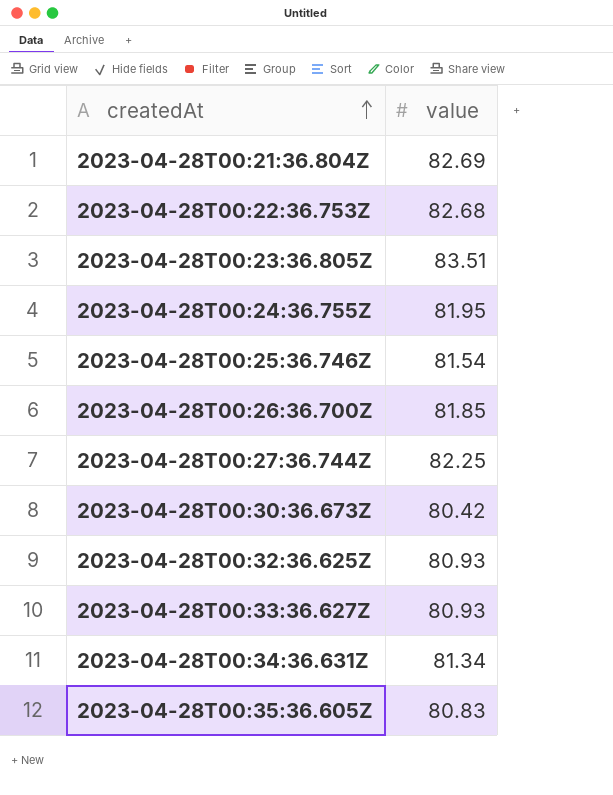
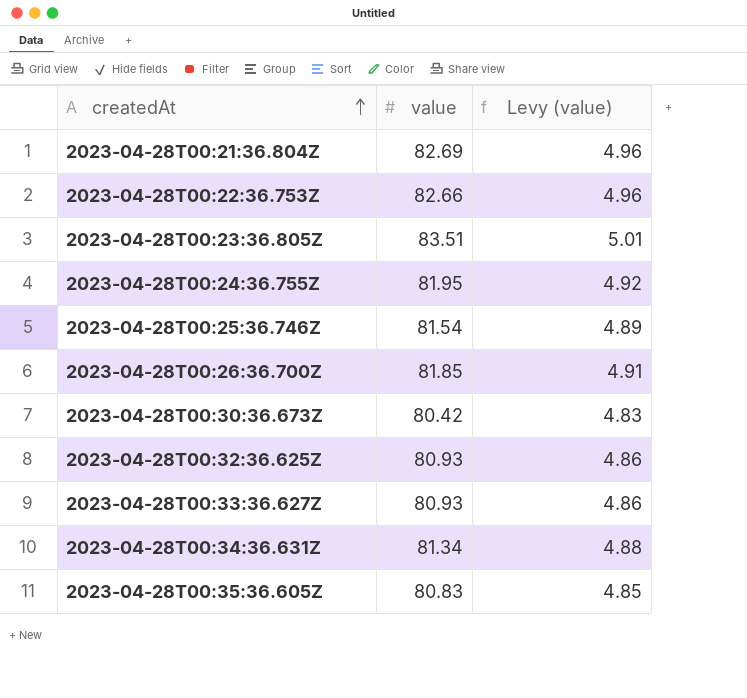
column Levy (value) | formula: none -> [value] * 0.06
row 2023-04-28T00:27:36.744Z: 82.25 -> none
2023-04-28T00:22:36.753Z | value: 82.68 -> 82.66

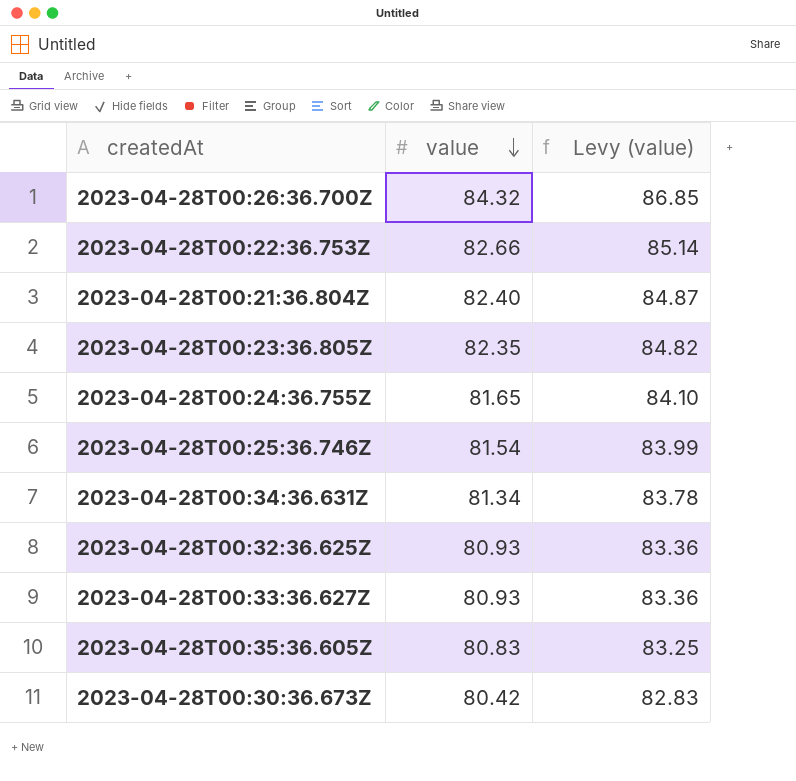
row order: createdAt ascending -> value descending
column Levy (value) | formula: [value] * 0.06 -> [value] * 1.03
2023-04-28T00:26:36.700Z | value: 81.85 -> 84.32
2023-04-28T00:21:36.804Z | value: 82.69 -> 82.40
2023-04-28T00:23:36.805Z | value: 83.51 -> 82.35
2023-04-28T00:24:36.755Z | value: 81.95 -> 81.65

